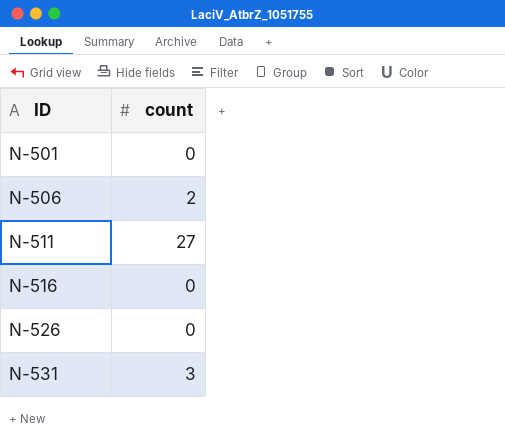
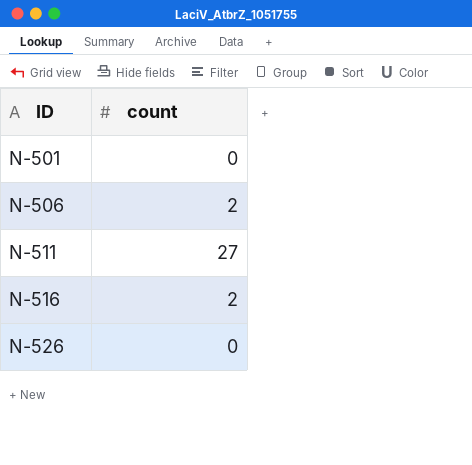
row N-531: 3 -> none
N-516 | count: 0 -> 2

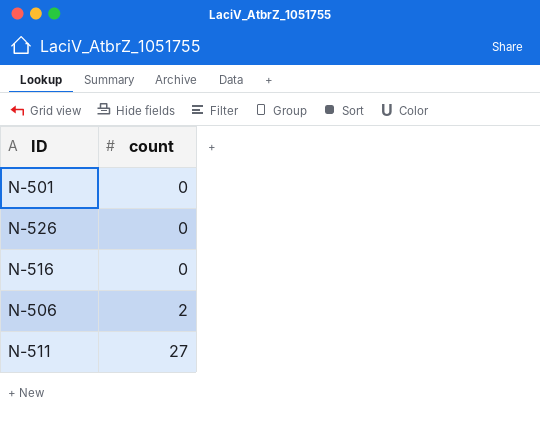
row order: ID ascending -> count ascending
N-516 | count: 2 -> 0

